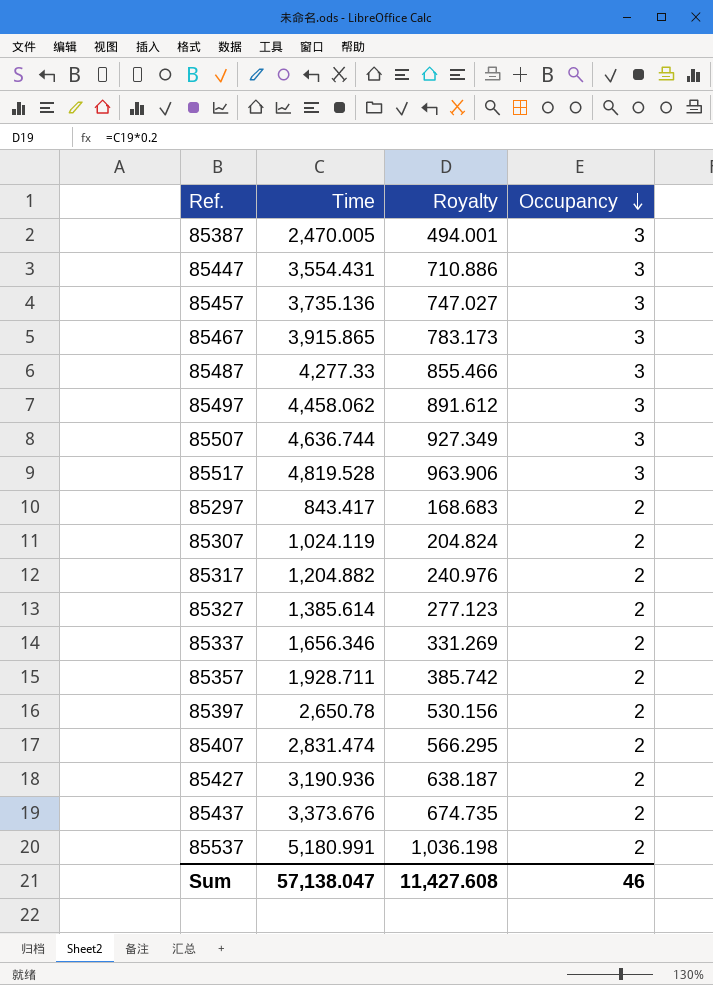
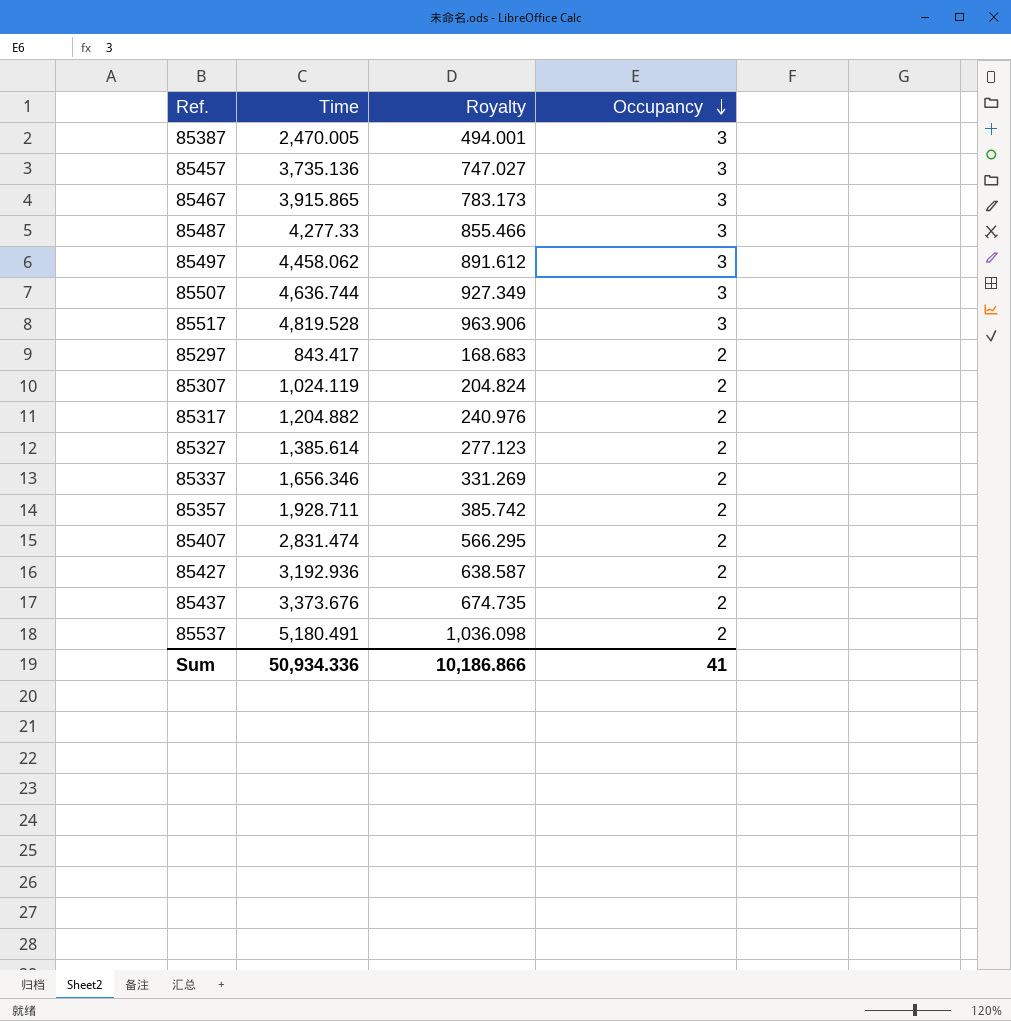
row 85447: 3,554.431 | 710.886 | 3 -> none
row 85397: 2,650.78 | 530.156 | 2 -> none
85427 | Time: 3,190.936 -> 3,192.936
85427 | Royalty: 638.187 -> 638.587
85537 | Time: 5,180.991 -> 5,180.491
85537 | Royalty: 1,036.198 -> 1,036.098
Sum | Time: 57,138.047 -> 50,934.336
Sum | Royalty: 11,427.608 -> 10,186.866
Sum | Occupancy: 46 -> 41

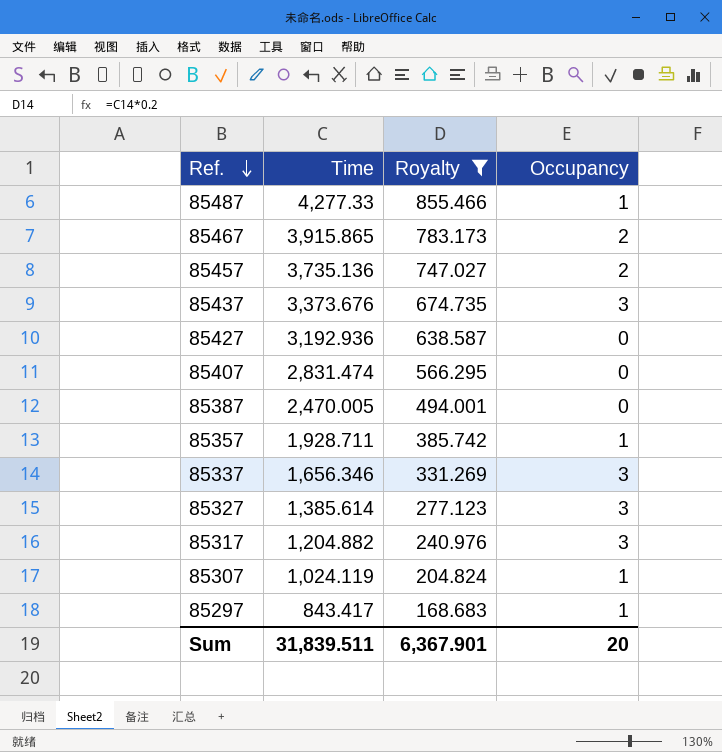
filter: none -> Royalty <= 855.466
row order: Occupancy descending -> Ref. descending
85487 | Occupancy: 3 -> 1
85467 | Occupancy: 3 -> 2
85457 | Occupancy: 3 -> 2
85437 | Occupancy: 2 -> 3
85427 | Occupancy: 2 -> 0
85407 | Occupancy: 2 -> 0
85387 | Occupancy: 3 -> 0
85357 | Occupancy: 2 -> 1
85337 | Occupancy: 2 -> 3
85327 | Occupancy: 2 -> 3
85317 | Occupancy: 2 -> 3
85307 | Occupancy: 2 -> 1
85297 | Occupancy: 2 -> 1
Sum | Time: 50,934.336 -> 31,839.511
Sum | Royalty: 10,186.866 -> 6,367.901
Sum | Occupancy: 41 -> 20

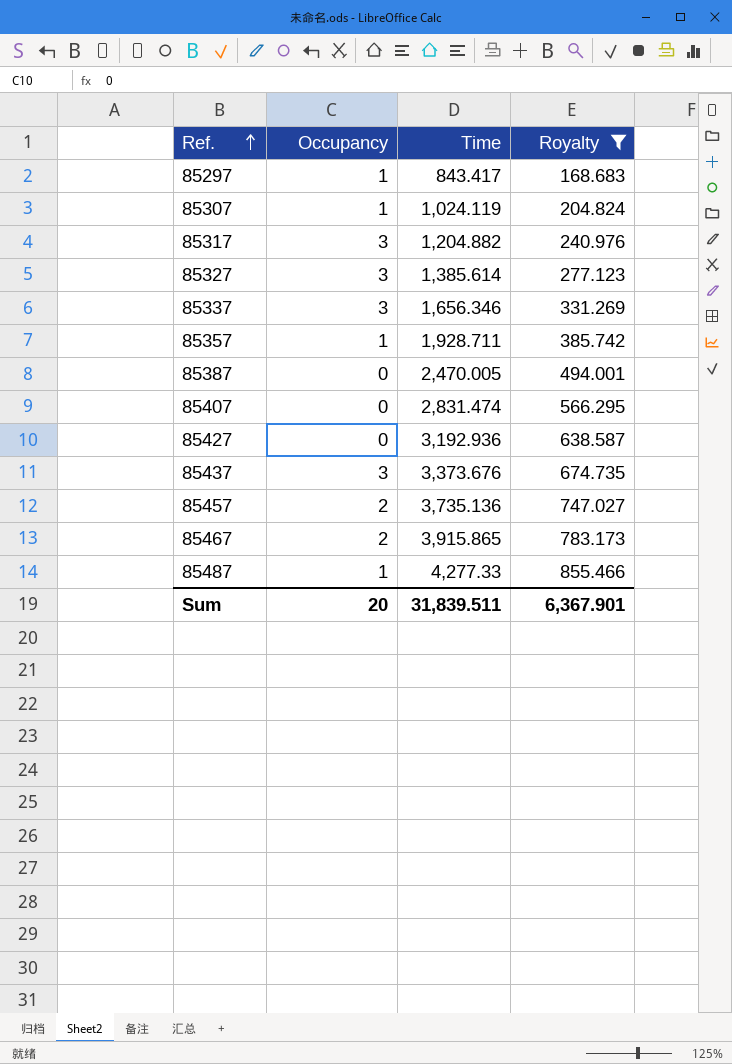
row order: Ref. descending -> Ref. ascending
column Occupancy | position: 4 -> 2

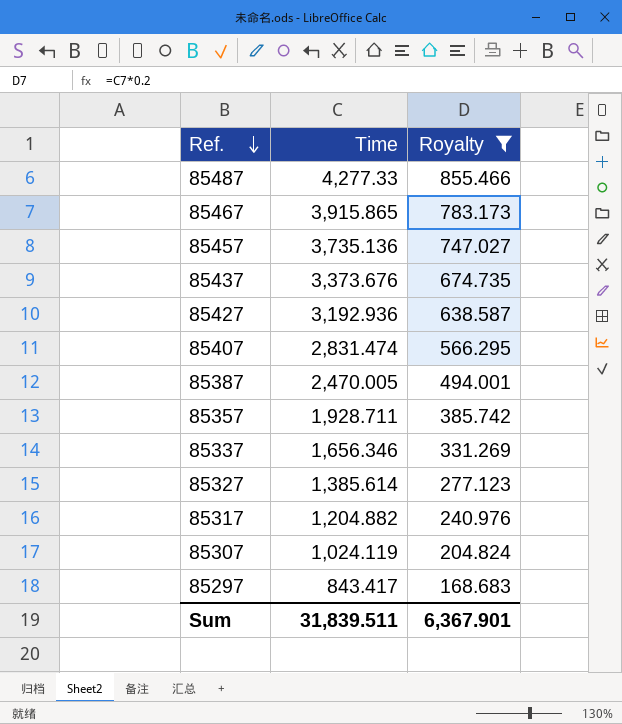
row order: Ref. ascending -> Ref. descending
column Occupancy | position: 2 -> none

